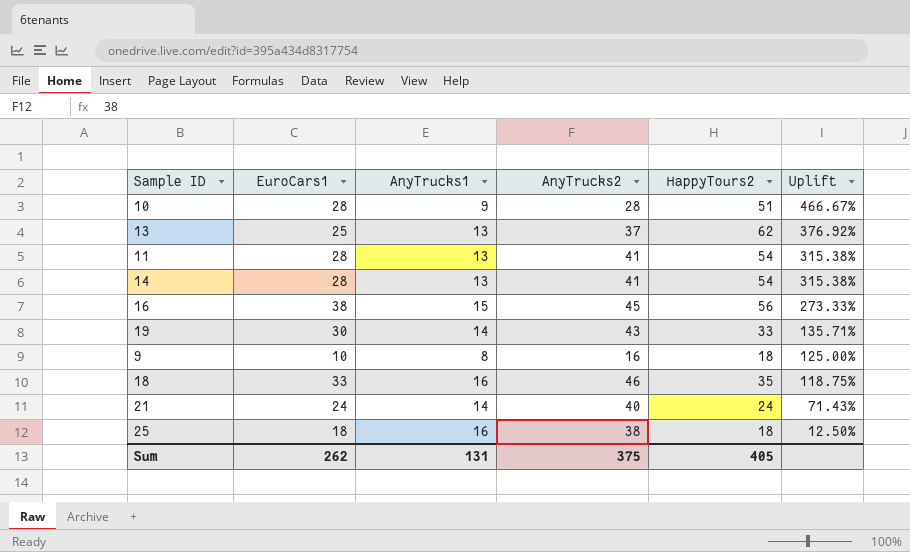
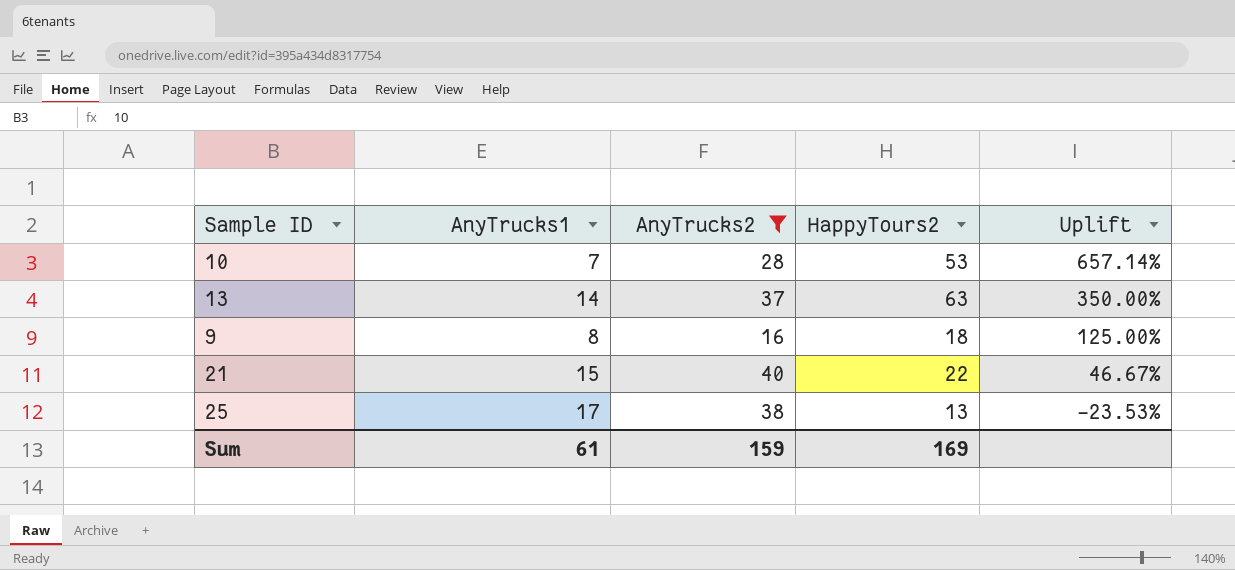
filter: none -> AnyTrucks2 <= 40
column EuroCars1 | position: 2 -> none
10 | AnyTrucks1: 9 -> 7
10 | HappyTours2: 51 -> 53
10 | Uplift: 466.67% -> 657.14%
13 | AnyTrucks1: 13 -> 14
13 | HappyTours2: 62 -> 63
13 | Uplift: 376.92% -> 350.00%
21 | AnyTrucks1: 14 -> 15
21 | HappyTours2: 24 -> 22
21 | Uplift: 71.43% -> 46.67%
25 | AnyTrucks1: 16 -> 17
25 | HappyTours2: 18 -> 13
25 | Uplift: 12.50% -> -23.53%
Sum | AnyTrucks1: 131 -> 61
Sum | AnyTrucks2: 375 -> 159
Sum | HappyTours2: 405 -> 169

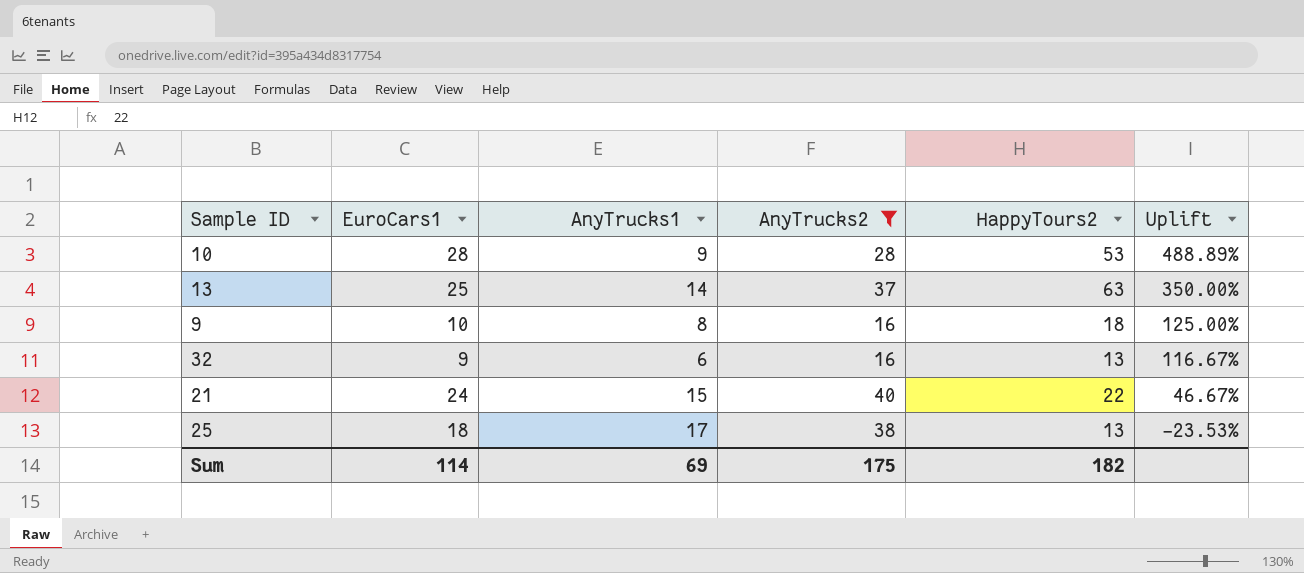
column EuroCars1 | position: none -> 2
10 | AnyTrucks1: 7 -> 9
10 | Uplift: 657.14% -> 488.89%
row 32: none -> 9 | 6 | 16 | 13 | 116.67%
Sum | AnyTrucks1: 61 -> 69
Sum | AnyTrucks2: 159 -> 175
Sum | HappyTours2: 169 -> 182

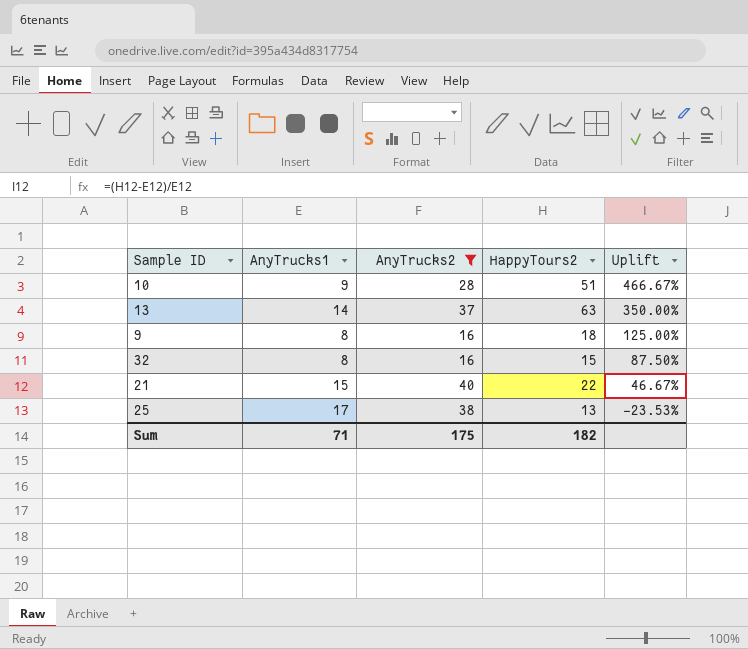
column EuroCars1 | position: 2 -> none
10 | HappyTours2: 53 -> 51
10 | Uplift: 488.89% -> 466.67%
32 | AnyTrucks1: 6 -> 8
32 | HappyTours2: 13 -> 15
32 | Uplift: 116.67% -> 87.50%
Sum | AnyTrucks1: 69 -> 71

